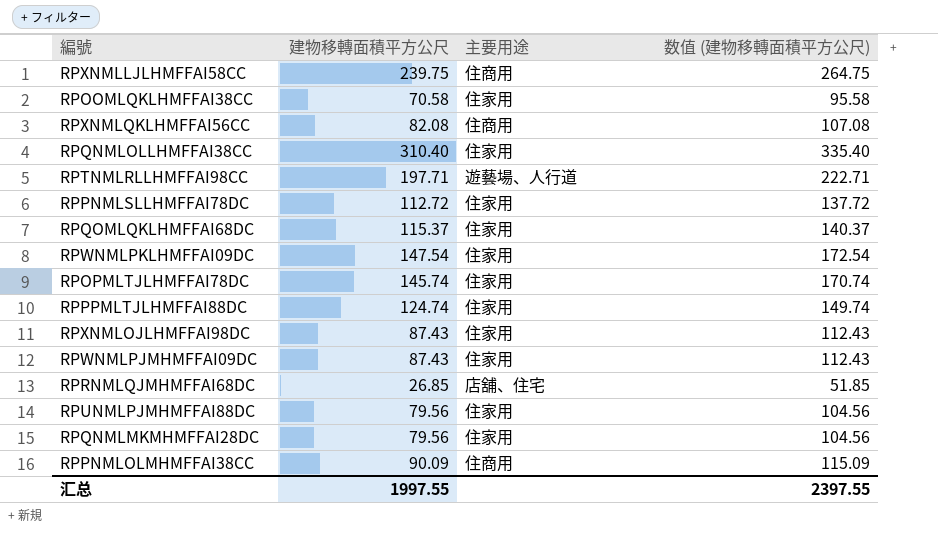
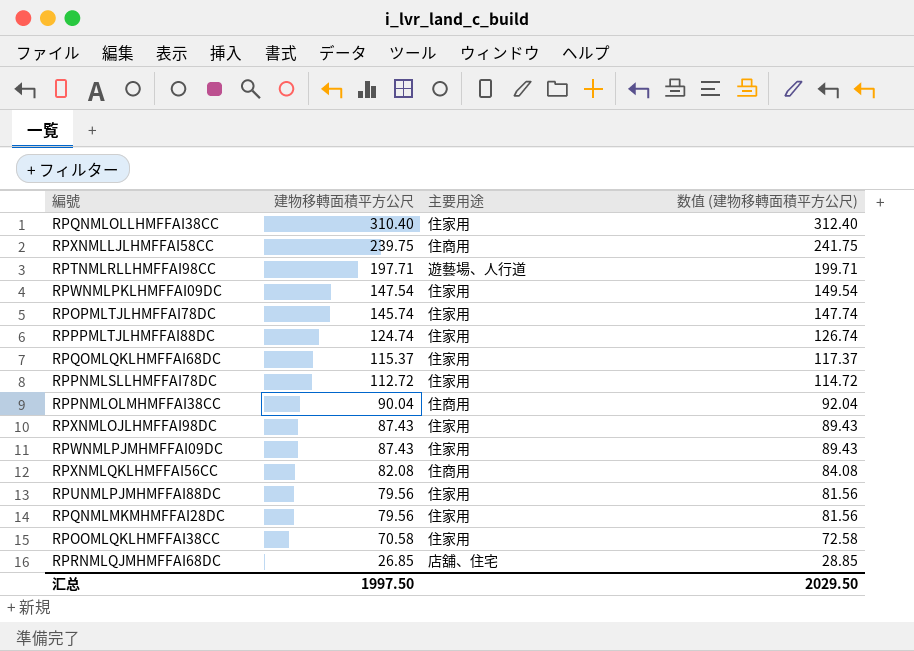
row order: none -> 建物移轉面積平方公尺 descending
column 数值 (建物移轉面積平方公尺) | formula: [建物移轉面積平方公尺] + 25 -> [建物移轉面積平方公尺] + 2
RPPNMLOLMHMFFAI38CC | 建物移轉面積平方公尺: 90.09 -> 90.04
汇总 | 建物移轉面積平方公尺: 1997.55 -> 1997.50
汇总 | 数值 (建物移轉面積平方公尺): 2397.55 -> 2029.50

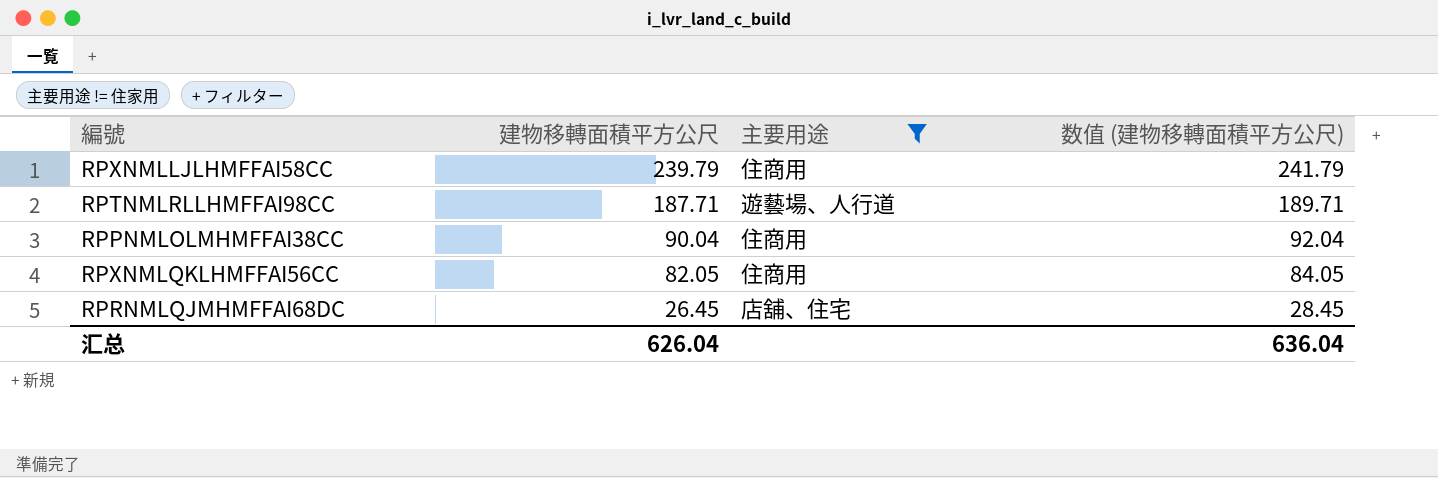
filter: none -> 主要用途 != 住家用
RPXNMLLJLHMFFAI58CC | 建物移轉面積平方公尺: 239.75 -> 239.79
RPXNMLLJLHMFFAI58CC | 数值 (建物移轉面積平方公尺): 241.75 -> 241.79
RPTNMLRLLHMFFAI98CC | 建物移轉面積平方公尺: 197.71 -> 187.71
RPTNMLRLLHMFFAI98CC | 数值 (建物移轉面積平方公尺): 199.71 -> 189.71
RPXNMLQKLHMFFAI56CC | 建物移轉面積平方公尺: 82.08 -> 82.05
RPXNMLQKLHMFFAI56CC | 数值 (建物移轉面積平方公尺): 84.08 -> 84.05
RPRNMLQJMHMFFAI68DC | 建物移轉面積平方公尺: 26.85 -> 26.45
RPRNMLQJMHMFFAI68DC | 数值 (建物移轉面積平方公尺): 28.85 -> 28.45
汇总 | 建物移轉面積平方公尺: 1997.50 -> 626.04
汇总 | 数值 (建物移轉面積平方公尺): 2029.50 -> 636.04

